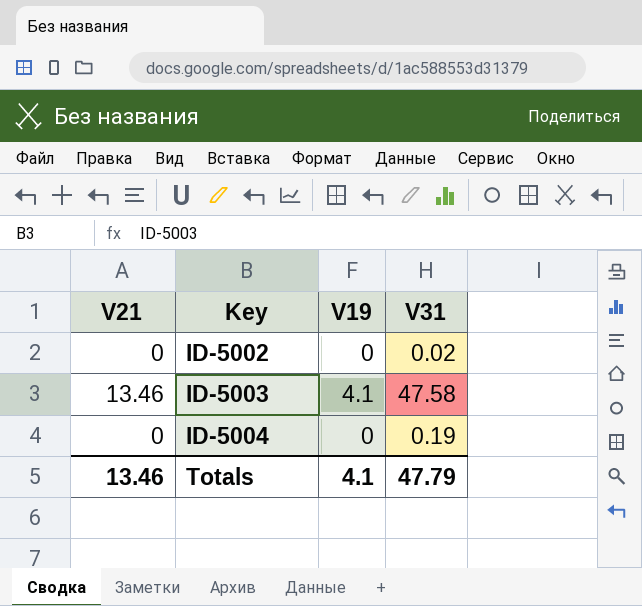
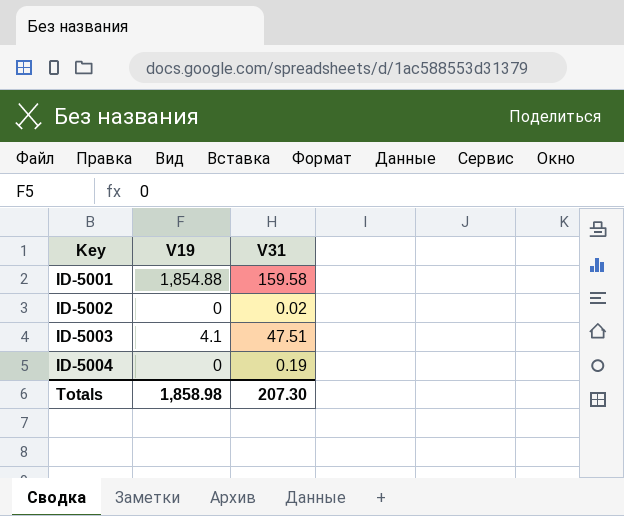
column V21 | position: 1 -> none
row ID-5001: none -> 1,854.88 | 159.58
ID-5003 | V31: 47.58 -> 47.51
Totals | V19: 4.1 -> 1,858.98
Totals | V31: 47.79 -> 207.30

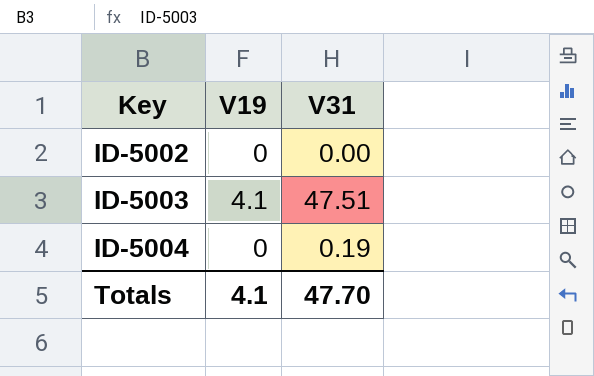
row ID-5001: 1,854.88 | 159.58 -> none
ID-5002 | V31: 0.02 -> 0.00
Totals | V19: 1,858.98 -> 4.1
Totals | V31: 207.30 -> 47.70

